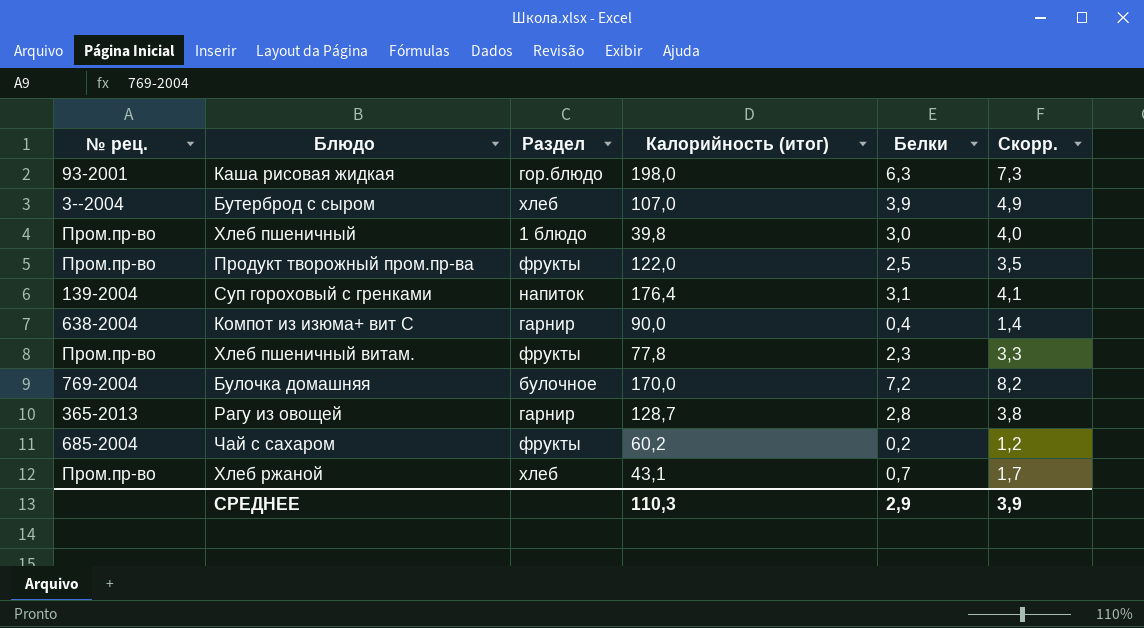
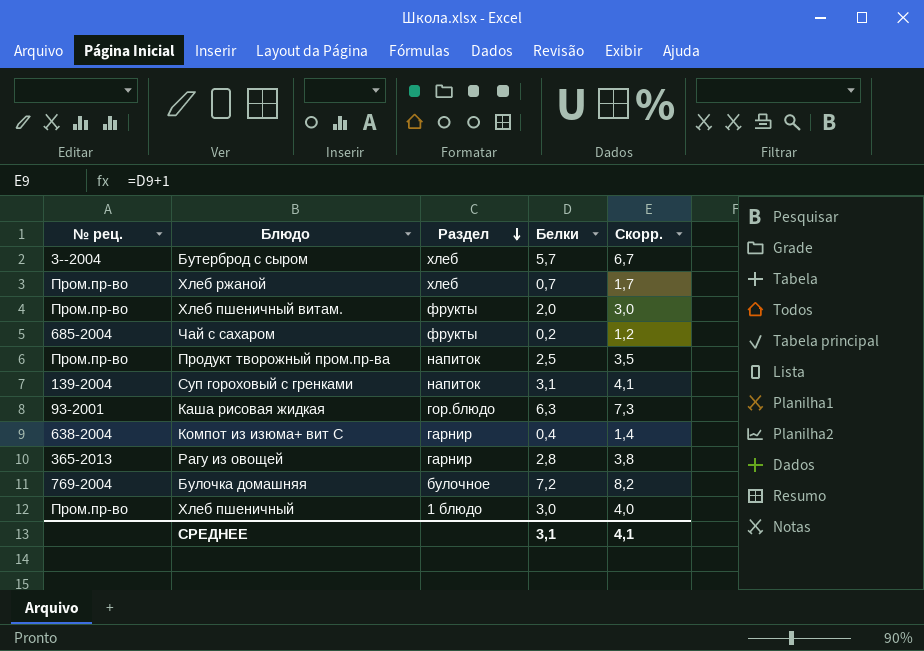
row order: none -> Раздел descending
column Калорийность (итог) | position: 4 -> none
Бутерброд с сыром | Белки: 3,9 -> 5,7
Бутерброд с сыром | Скорр.: 4,9 -> 6,7
Хлеб пшеничный витам. | Белки: 2,3 -> 2,0
Хлеб пшеничный витам. | Скорр.: 3,3 -> 3,0
Продукт творожный пром.пр-ва | Раздел: фрукты -> напиток
СРЕДНЕЕ | Белки: 2,9 -> 3,1
СРЕДНЕЕ | Скорр.: 3,9 -> 4,1

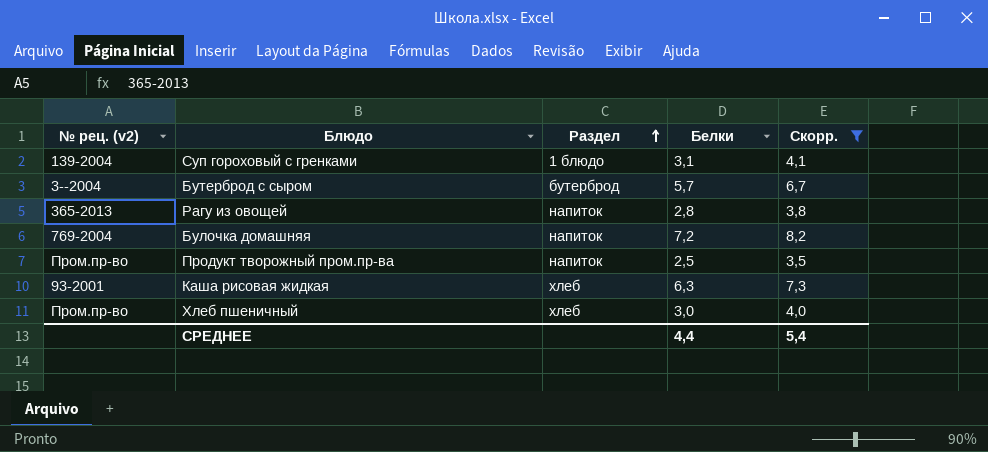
filter: none -> Скорр. >= 3,5
row order: Раздел descending -> Раздел ascending
column name: № рец. -> № рец. (v2)
Суп гороховый с гренками | Раздел: напиток -> 1 блюдо
Бутерброд с сыром | Раздел: хлеб -> бутерброд
Рагу из овощей | Раздел: гарнир -> напиток
Булочка домашняя | Раздел: булочное -> напиток
Каша рисовая жидкая | Раздел: гор.блюдо -> хлеб
Хлеб пшеничный | Раздел: 1 блюдо -> хлеб
СРЕДНЕЕ | Белки: 3,1 -> 4,4
СРЕДНЕЕ | Скорр.: 4,1 -> 5,4

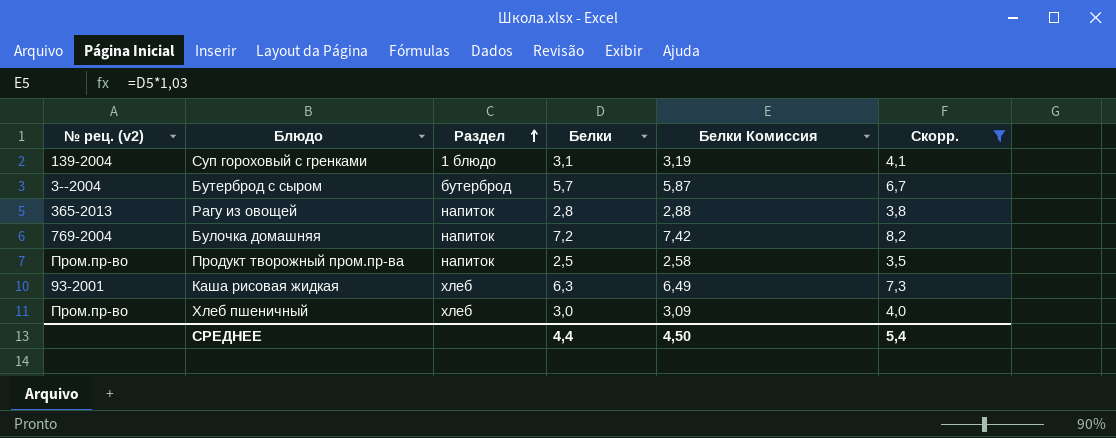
column Белки Комиссия | formula: none -> [Белки] * 1,03

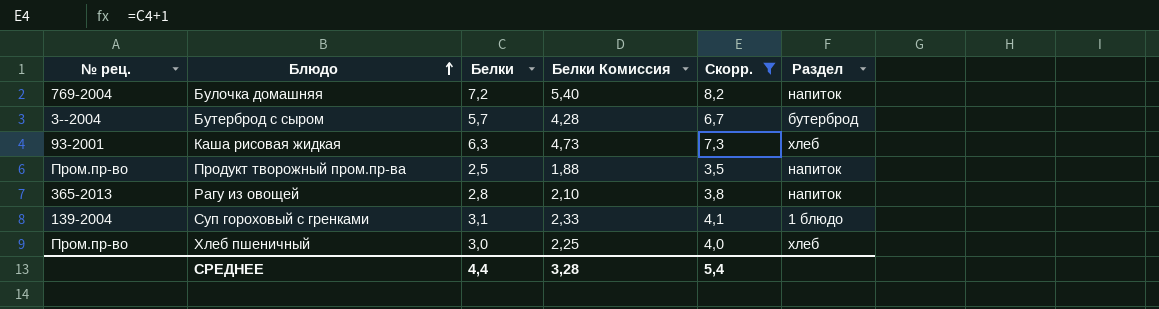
row order: Раздел ascending -> Блюдо ascending
column name: № рец. (v2) -> № рец.
column Белки Комиссия | formula: [Белки] * 1,03 -> [Белки] * 0,75
column Раздел | position: 3 -> 6
СРЕДНЕЕ | Белки Комиссия: 4,50 -> 3,28

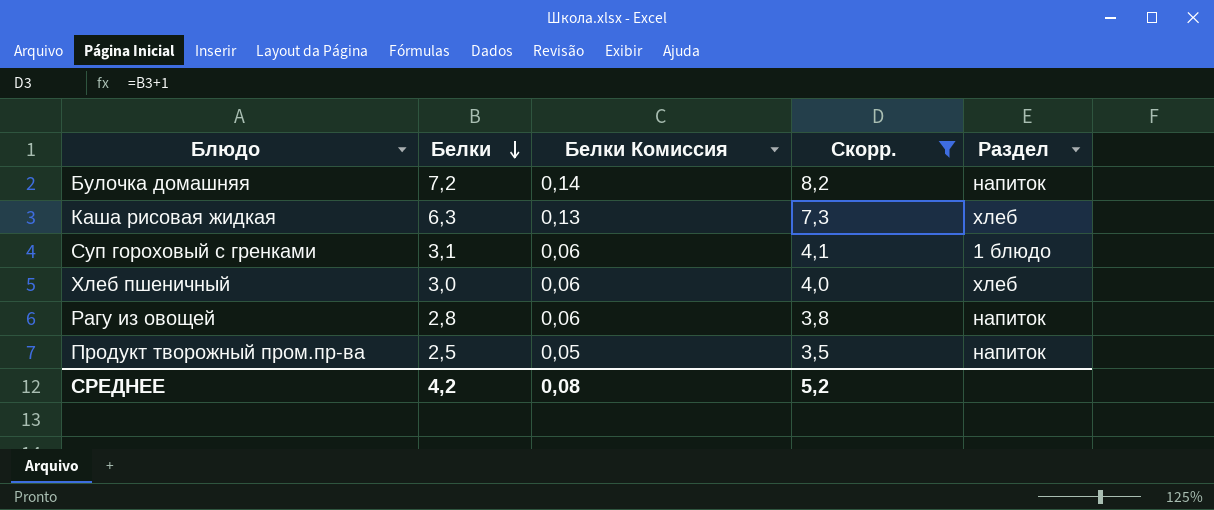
row order: Блюдо ascending -> Белки descending
column № рец. | position: 1 -> none
column Белки Комиссия | formula: [Белки] * 0,75 -> [Белки] * 0,02
row Бутерброд с сыром: 3--2004 | 5,7 | 4,28 | 6,7 | бутерброд -> none
СРЕДНЕЕ | Белки: 4,4 -> 4,2
СРЕДНЕЕ | Белки Комиссия: 3,28 -> 0,08
СРЕДНЕЕ | Скорр.: 5,4 -> 5,2

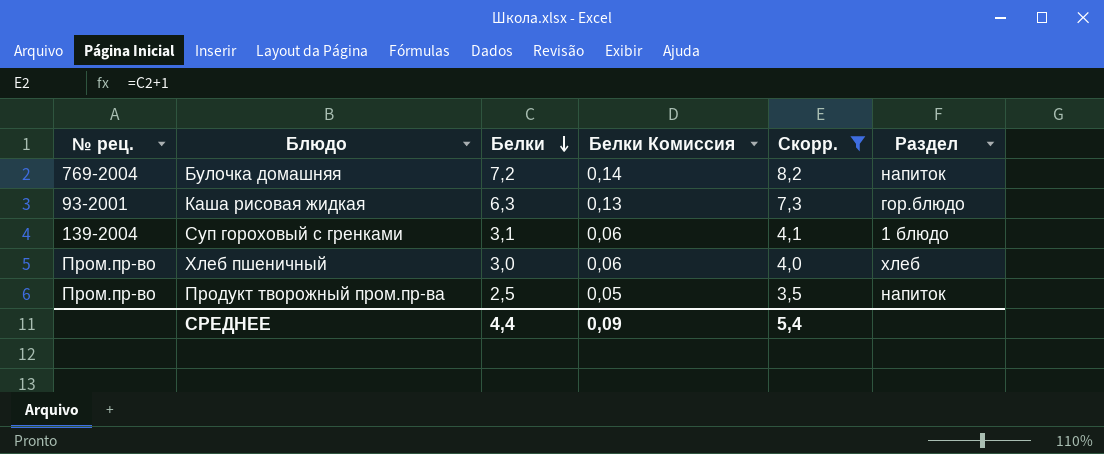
column № рец. | position: none -> 1
row Рагу из овощей: 2,8 | 0,06 | 3,8 | напиток -> none
Каша рисовая жидкая | Раздел: хлеб -> гор.блюдо
СРЕДНЕЕ | Белки: 4,2 -> 4,4
СРЕДНЕЕ | Белки Комиссия: 0,08 -> 0,09
СРЕДНЕЕ | Скорр.: 5,2 -> 5,4

